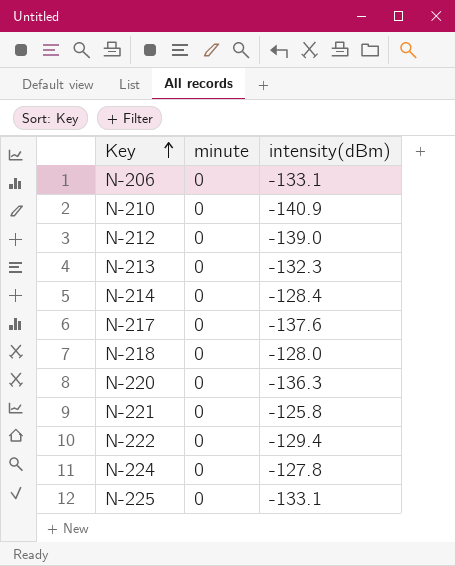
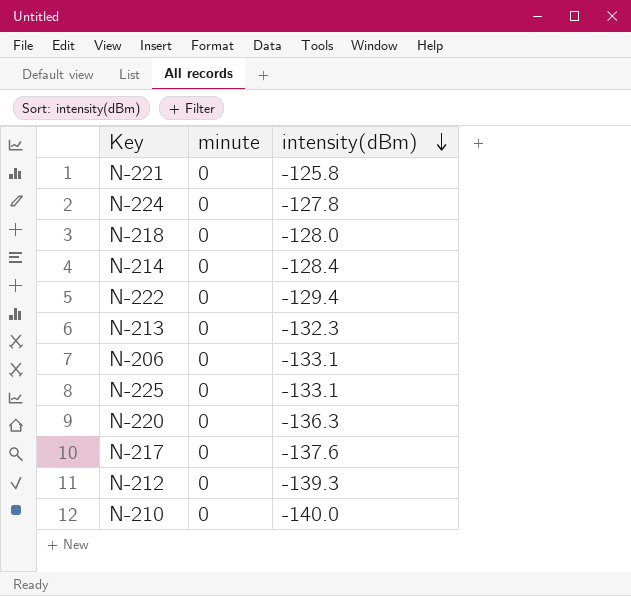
row order: Key ascending -> intensity(dBm) descending
N-212 | intensity(dBm): -139.0 -> -139.3
N-210 | intensity(dBm): -140.9 -> -140.0

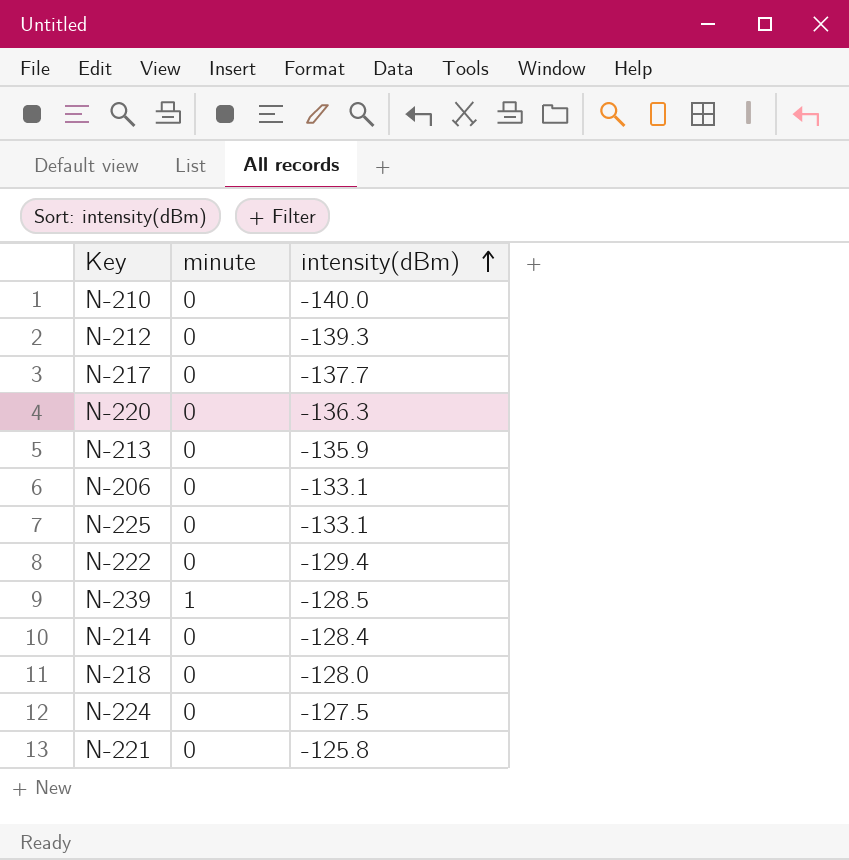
row order: intensity(dBm) descending -> intensity(dBm) ascending
N-217 | intensity(dBm): -137.6 -> -137.7
N-213 | intensity(dBm): -132.3 -> -135.9
row N-239: none -> 1 | -128.5
N-224 | intensity(dBm): -127.8 -> -127.5

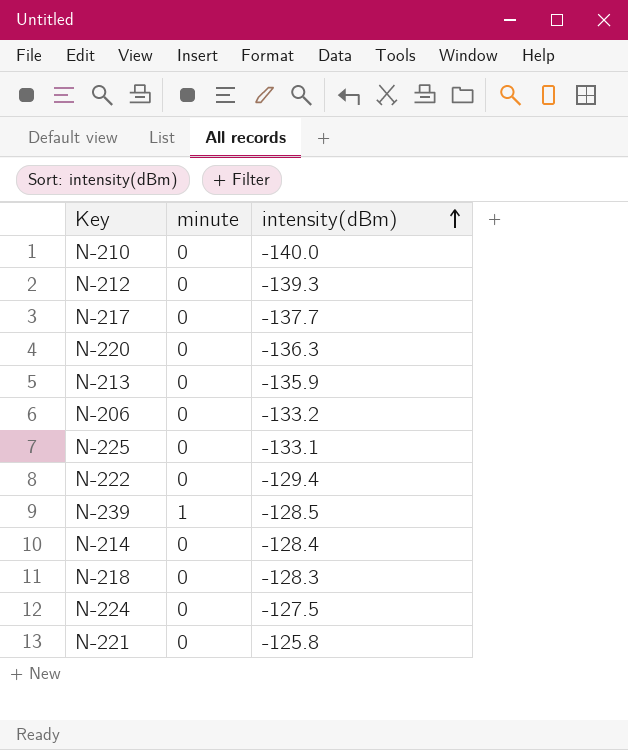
N-206 | intensity(dBm): -133.1 -> -133.2
N-218 | intensity(dBm): -128.0 -> -128.3

